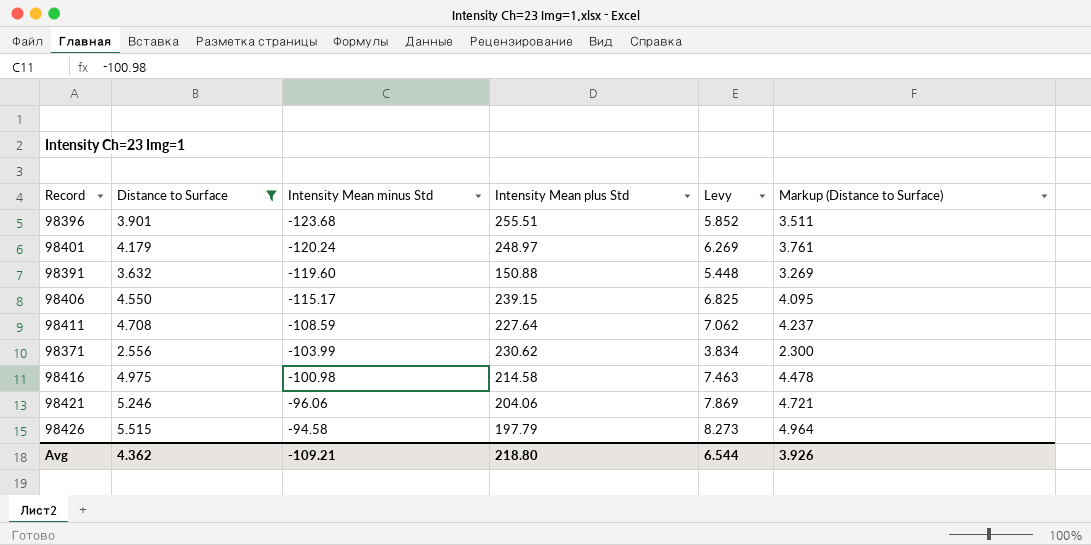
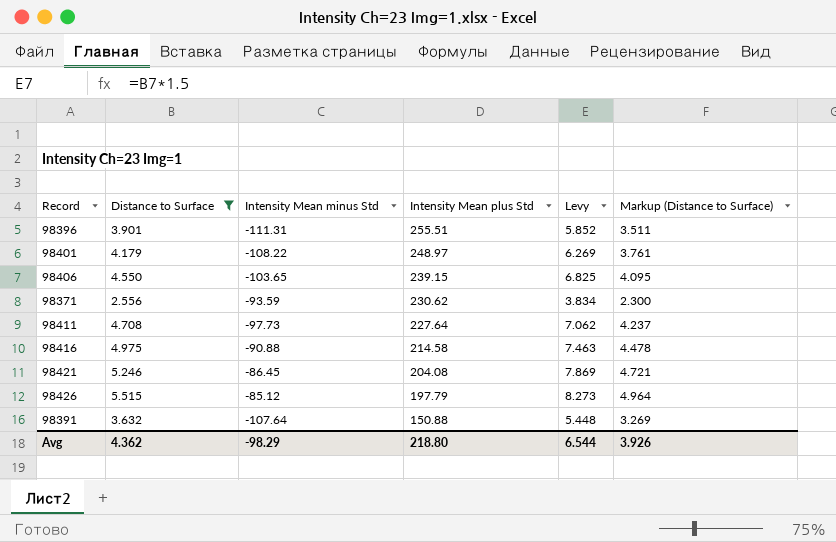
row order: Intensity Mean minus Std ascending -> Intensity Mean plus Std descending
98396 | Intensity Mean minus Std: -123.68 -> -111.31
98401 | Intensity Mean minus Std: -120.24 -> -108.22
98406 | Intensity Mean minus Std: -115.17 -> -103.65
98371 | Intensity Mean minus Std: -103.99 -> -93.59
98411 | Intensity Mean minus Std: -108.59 -> -97.73
98416 | Intensity Mean minus Std: -100.98 -> -90.88
98421 | Intensity Mean minus Std: -96.06 -> -86.45
98421 | Intensity Mean plus Std: 204.06 -> 204.08
98426 | Intensity Mean minus Std: -94.58 -> -85.12
98391 | Intensity Mean minus Std: -119.60 -> -107.64
Avg | Intensity Mean minus Std: -109.21 -> -98.29

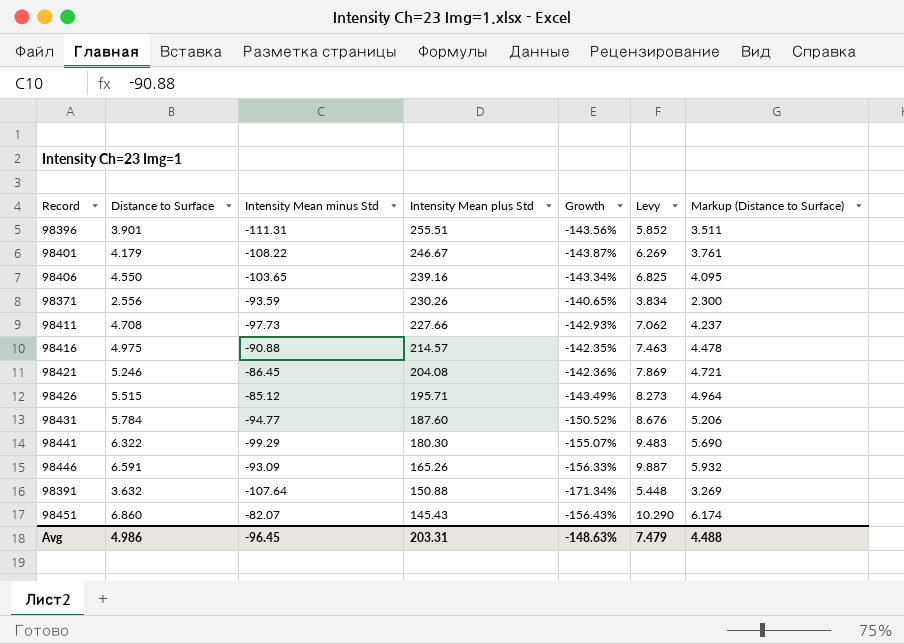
filter: Distance to Surface <= 5.515 -> none
column Growth | formula: none -> ([Intensity Mean minus Std] - [Intensity Mean plus Std]) / [Intensity Mean plus Std]
98401 | Intensity Mean plus Std: 248.97 -> 246.67
98406 | Intensity Mean plus Std: 239.15 -> 239.16
98371 | Intensity Mean plus Std: 230.62 -> 230.26
98411 | Intensity Mean plus Std: 227.64 -> 227.66
98416 | Intensity Mean plus Std: 214.58 -> 214.57
98426 | Intensity Mean plus Std: 197.79 -> 195.71
Avg | Distance to Surface: 4.362 -> 4.986
Avg | Intensity Mean minus Std: -98.29 -> -96.45
Avg | Intensity Mean plus Std: 218.80 -> 203.31
Avg | Levy: 6.544 -> 7.479
Avg | Markup (Distance to Surface): 3.926 -> 4.488

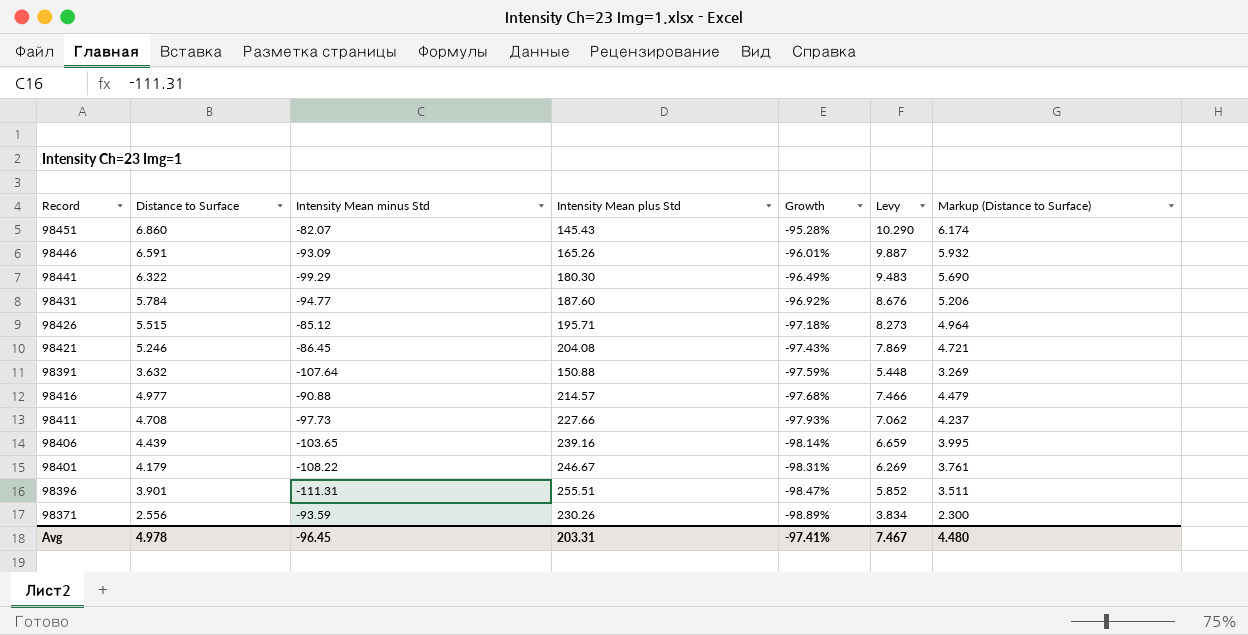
row order: Intensity Mean plus Std descending -> Growth descending
column Growth | formula: ([Intensity Mean minus Std] - [Intensity Mean plus Std]) / [Intensity Mean plus Std] -> ([Distance to Surface] - [Intensity Mean plus Std]) / [Intensity Mean plus Std]
98416 | Distance to Surface: 4.975 -> 4.977
98416 | Levy: 7.463 -> 7.466
98416 | Markup (Distance to Surface): 4.478 -> 4.479
98406 | Distance to Surface: 4.550 -> 4.439
98406 | Levy: 6.825 -> 6.659
98406 | Markup (Distance to Surface): 4.095 -> 3.995
Avg | Distance to Surface: 4.986 -> 4.978
Avg | Growth: -148.63% -> -97.41%
Avg | Levy: 7.479 -> 7.467
Avg | Markup (Distance to Surface): 4.488 -> 4.480

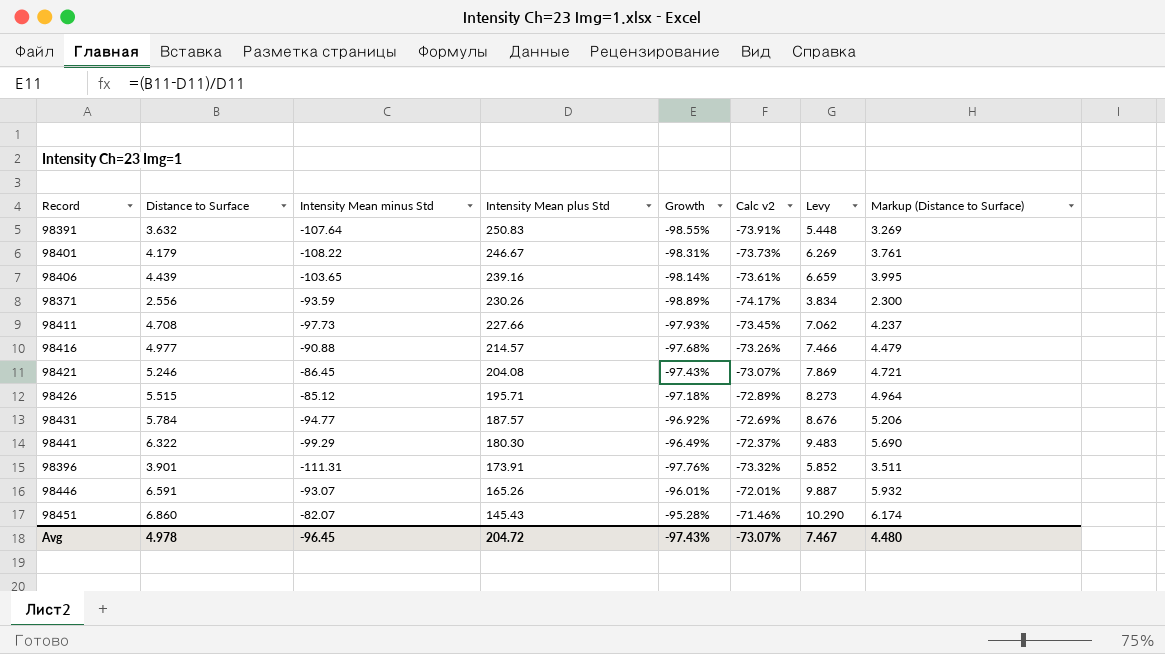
row order: Growth descending -> Intensity Mean plus Std descending
column Calc v2 | formula: none -> [Growth] * 0.75
98391 | Intensity Mean plus Std: 150.88 -> 250.83
98391 | Growth: -97.59% -> -98.55%
98431 | Intensity Mean plus Std: 187.60 -> 187.57
98396 | Intensity Mean plus Std: 255.51 -> 173.91
98396 | Growth: -98.47% -> -97.76%
98446 | Intensity Mean minus Std: -93.09 -> -93.07
Avg | Intensity Mean plus Std: 203.31 -> 204.72
Avg | Growth: -97.41% -> -97.43%

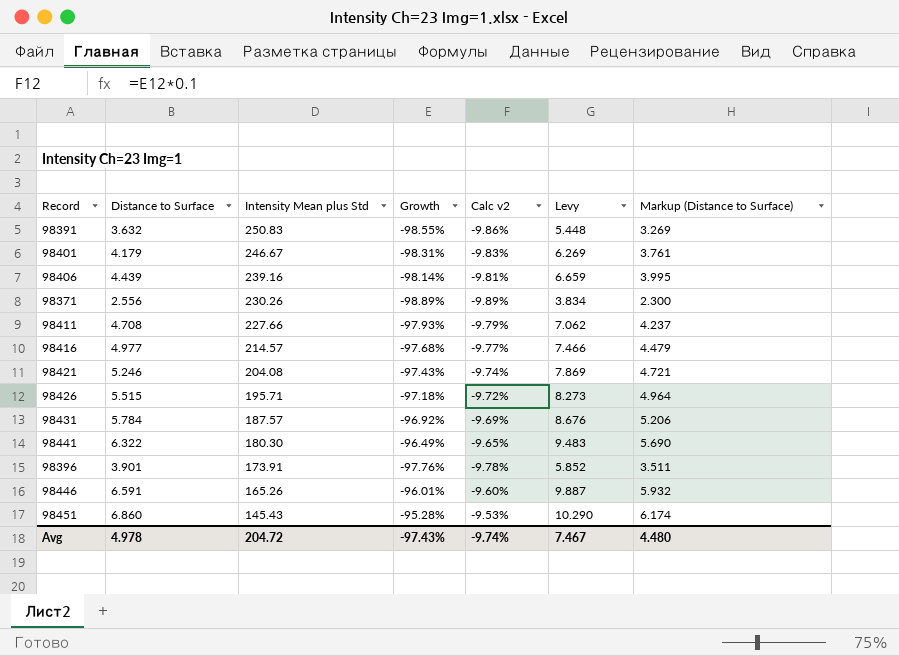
column Intensity Mean minus Std | position: 3 -> none
column Calc v2 | formula: [Growth] * 0.75 -> [Growth] * 0.1
Avg | Calc v2: -73.07% -> -9.74%

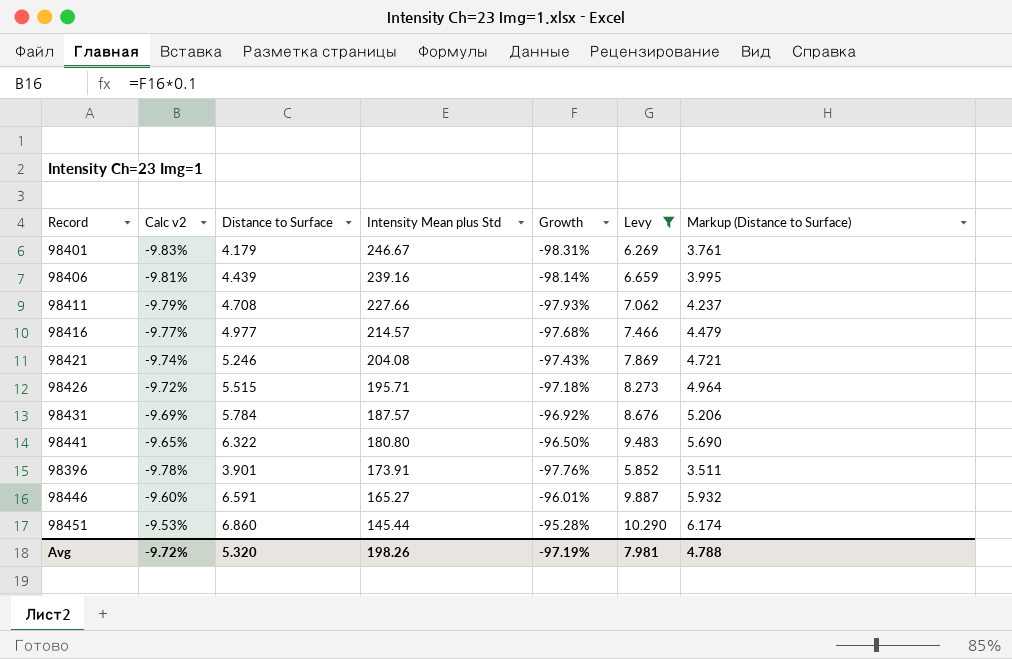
filter: none -> Levy >= 5.852
column Calc v2 | position: 5 -> 2
98441 | Intensity Mean plus Std: 180.30 -> 180.80
98441 | Growth: -96.49% -> -96.50%
98446 | Intensity Mean plus Std: 165.26 -> 165.27
98451 | Intensity Mean plus Std: 145.43 -> 145.44
Avg | Calc v2: -9.74% -> -9.72%
Avg | Distance to Surface: 4.978 -> 5.320
Avg | Intensity Mean plus Std: 204.72 -> 198.26
Avg | Growth: -97.43% -> -97.19%
Avg | Levy: 7.467 -> 7.981
Avg | Markup (Distance to Surface): 4.480 -> 4.788

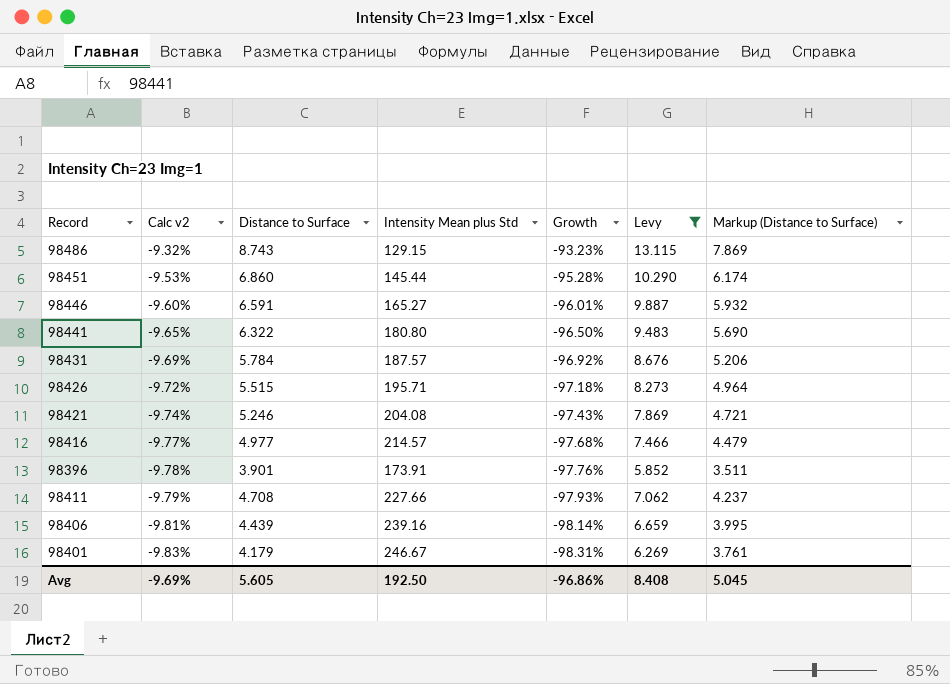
row order: Intensity Mean plus Std descending -> Calc v2 descending
row 98486: none -> -9.32% | 8.743 | 129.15 | -93.23% | 13.115 | 7.869
Avg | Calc v2: -9.72% -> -9.69%
Avg | Distance to Surface: 5.320 -> 5.605
Avg | Intensity Mean plus Std: 198.26 -> 192.50
Avg | Growth: -97.19% -> -96.86%
Avg | Levy: 7.981 -> 8.408
Avg | Markup (Distance to Surface): 4.788 -> 5.045

